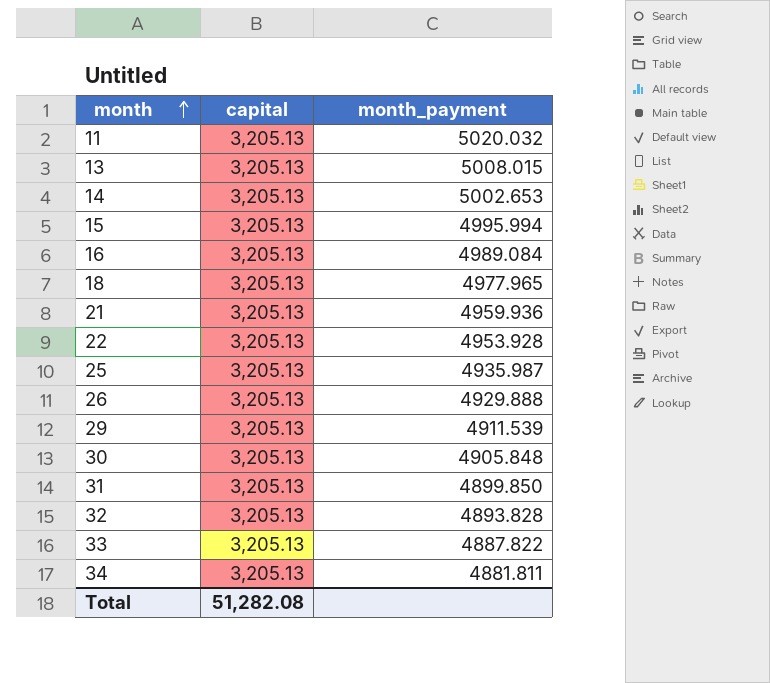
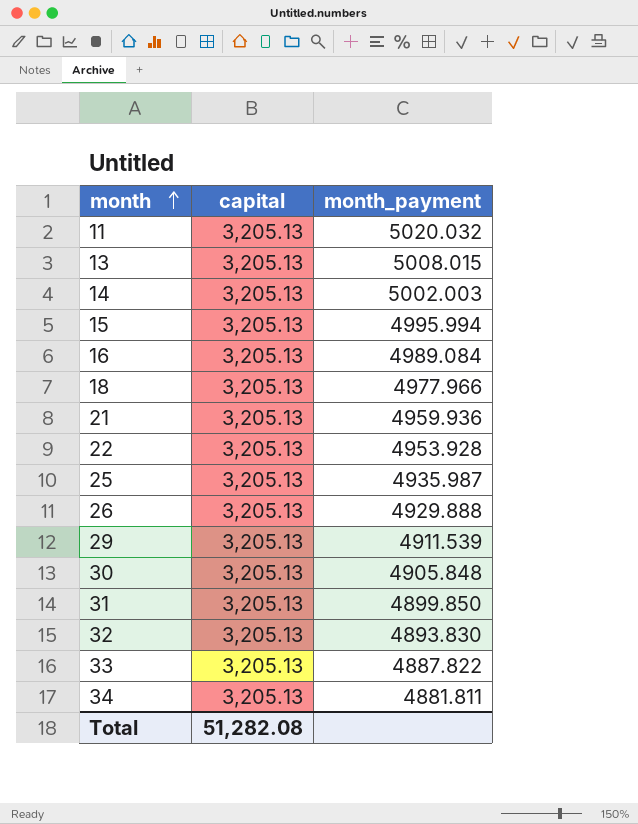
14 | month_payment: 5002.653 -> 5002.003
18 | month_payment: 4977.965 -> 4977.966
32 | month_payment: 4893.828 -> 4893.830

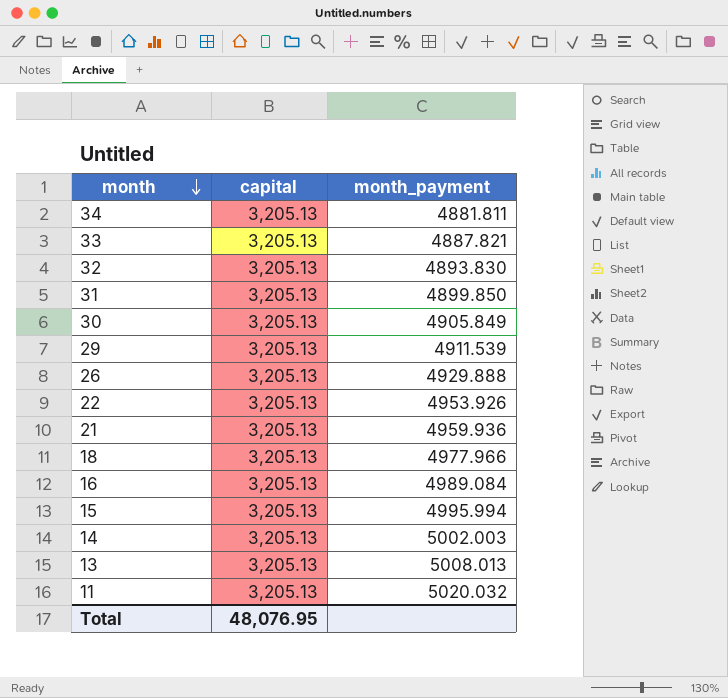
row order: month ascending -> month descending
row 25: 3,205.13 | 4935.987 -> none
33 | month_payment: 4887.822 -> 4887.821
30 | month_payment: 4905.848 -> 4905.849
22 | month_payment: 4953.928 -> 4953.926
13 | month_payment: 5008.015 -> 5008.013
Total | capital: 51,282.08 -> 48,076.95

